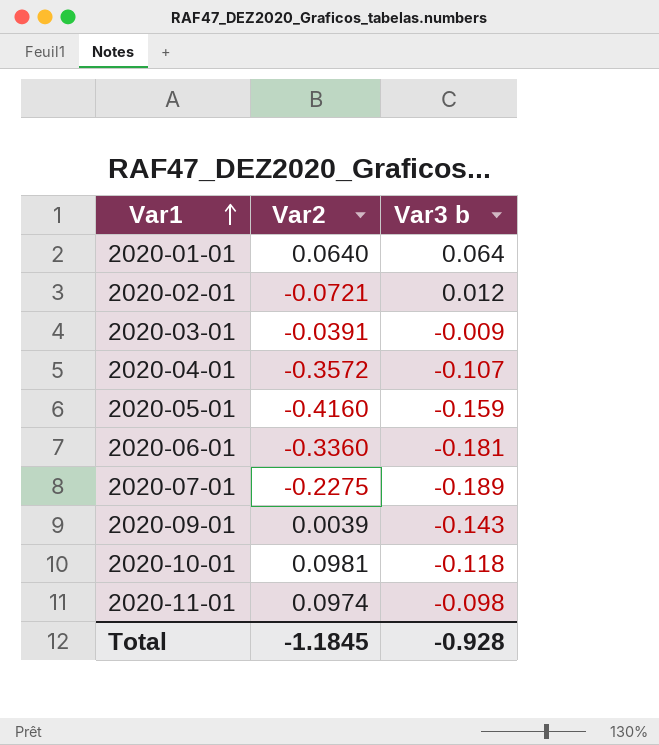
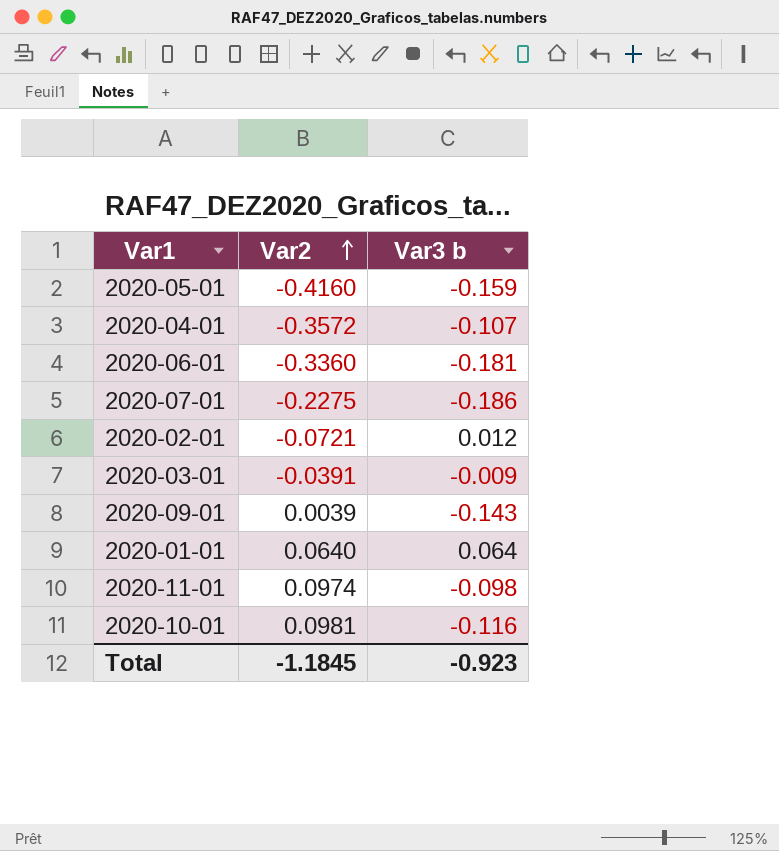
row order: Var1 ascending -> Var2 ascending
2020-07-01 | Var3 b: -0.189 -> -0.186
2020-10-01 | Var3 b: -0.118 -> -0.116
Total | Var3 b: -0.928 -> -0.923

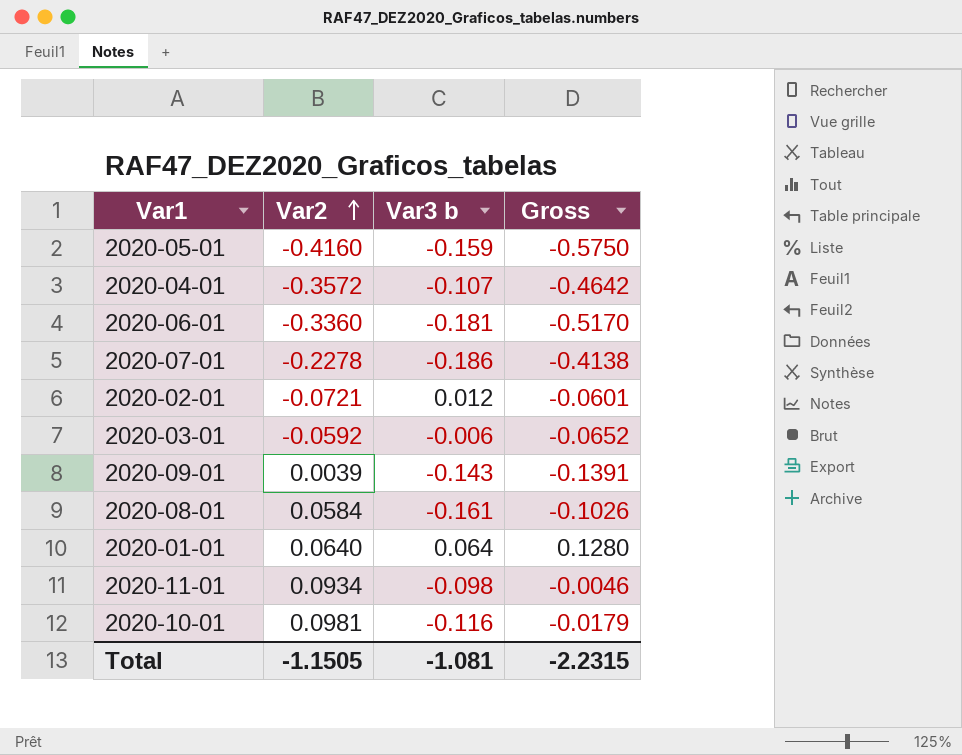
column Gross | formula: none -> [Var2] + [Var3 b]
2020-07-01 | Var2: -0.2275 -> -0.2278
2020-03-01 | Var2: -0.0391 -> -0.0592
2020-03-01 | Var3 b: -0.009 -> -0.006
row 2020-08-01: none -> 0.0584 | -0.161 | -0.1026
2020-11-01 | Var2: 0.0974 -> 0.0934
Total | Var2: -1.1845 -> -1.1505
Total | Var3 b: -0.923 -> -1.081

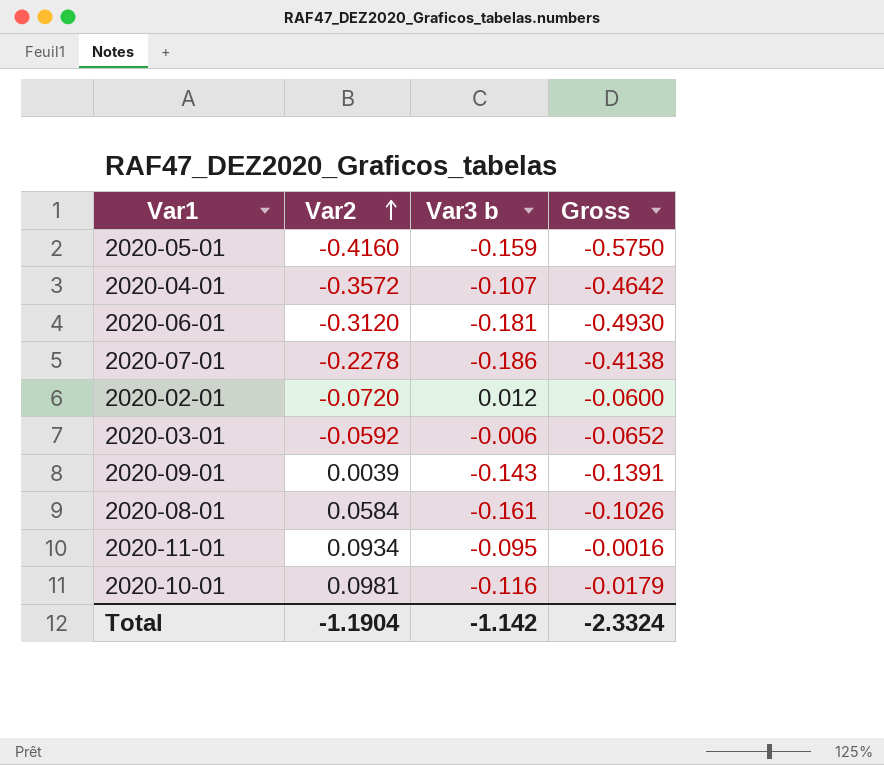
row 2020-01-01: 0.0640 | 0.064 | 0.1280 -> none
2020-06-01 | Var2: -0.3360 -> -0.3120
2020-06-01 | Gross: -0.5170 -> -0.4930
2020-02-01 | Var2: -0.0721 -> -0.0720
2020-02-01 | Gross: -0.0601 -> -0.0600
2020-11-01 | Var3 b: -0.098 -> -0.095
2020-11-01 | Gross: -0.0046 -> -0.0016
Total | Var2: -1.1505 -> -1.1904
Total | Var3 b: -1.081 -> -1.142
Total | Gross: -2.2315 -> -2.3324

